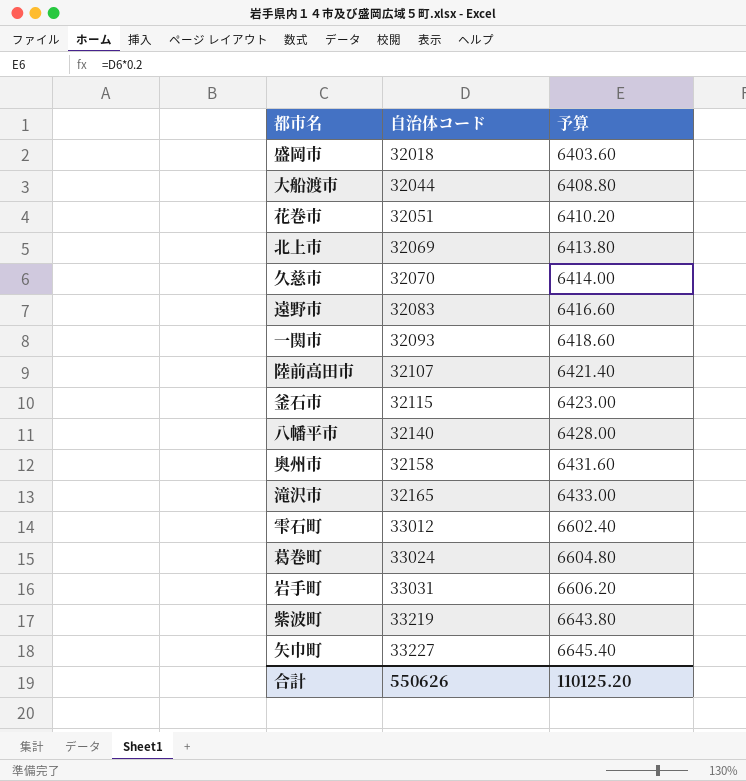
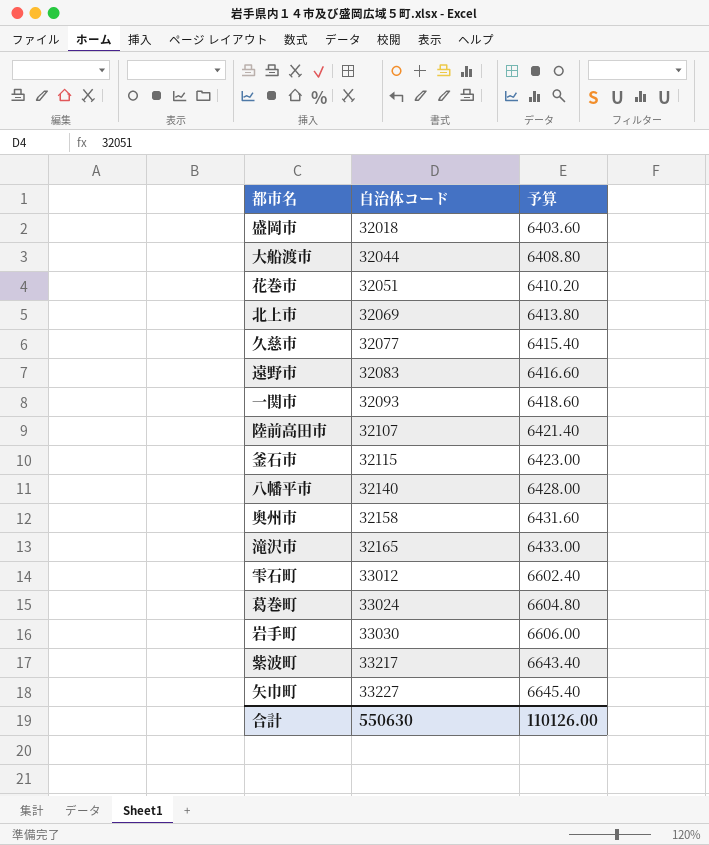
久慈市 | 自治体コード: 32070 -> 32077
久慈市 | 予算: 6414.00 -> 6415.40
岩手町 | 自治体コード: 33031 -> 33030
岩手町 | 予算: 6606.20 -> 6606.00
紫波町 | 自治体コード: 33219 -> 33217
紫波町 | 予算: 6643.80 -> 6643.40
合計 | 自治体コード: 550626 -> 550630
合計 | 予算: 110125.20 -> 110126.00

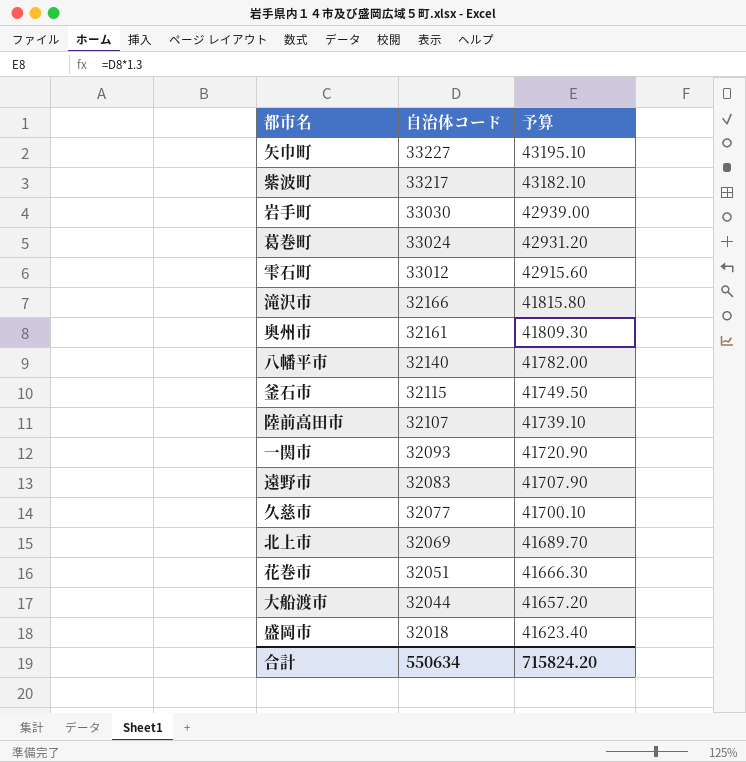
row order: 自治体コード ascending -> 自治体コード descending
column 予算 | formula: [自治体コード] * 0.2 -> [自治体コード] * 1.3
滝沢市 | 自治体コード: 32165 -> 32166
奥州市 | 自治体コード: 32158 -> 32161
合計 | 自治体コード: 550630 -> 550634
合計 | 予算: 110126.00 -> 715824.20

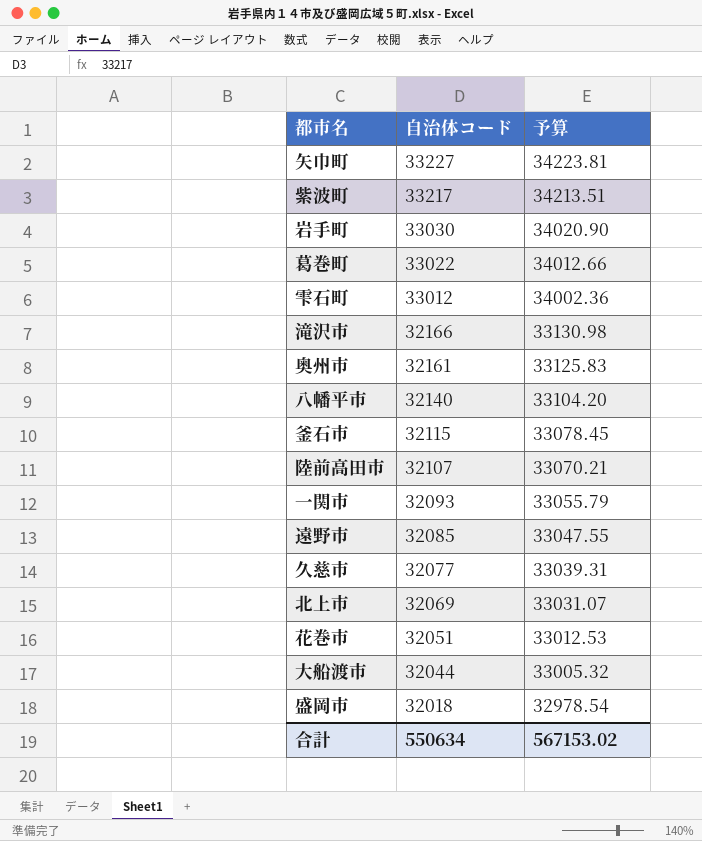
column 予算 | formula: [自治体コード] * 1.3 -> [自治体コード] * 1.03
葛巻町 | 自治体コード: 33024 -> 33022
遠野市 | 自治体コード: 32083 -> 32085
合計 | 予算: 715824.20 -> 567153.02

